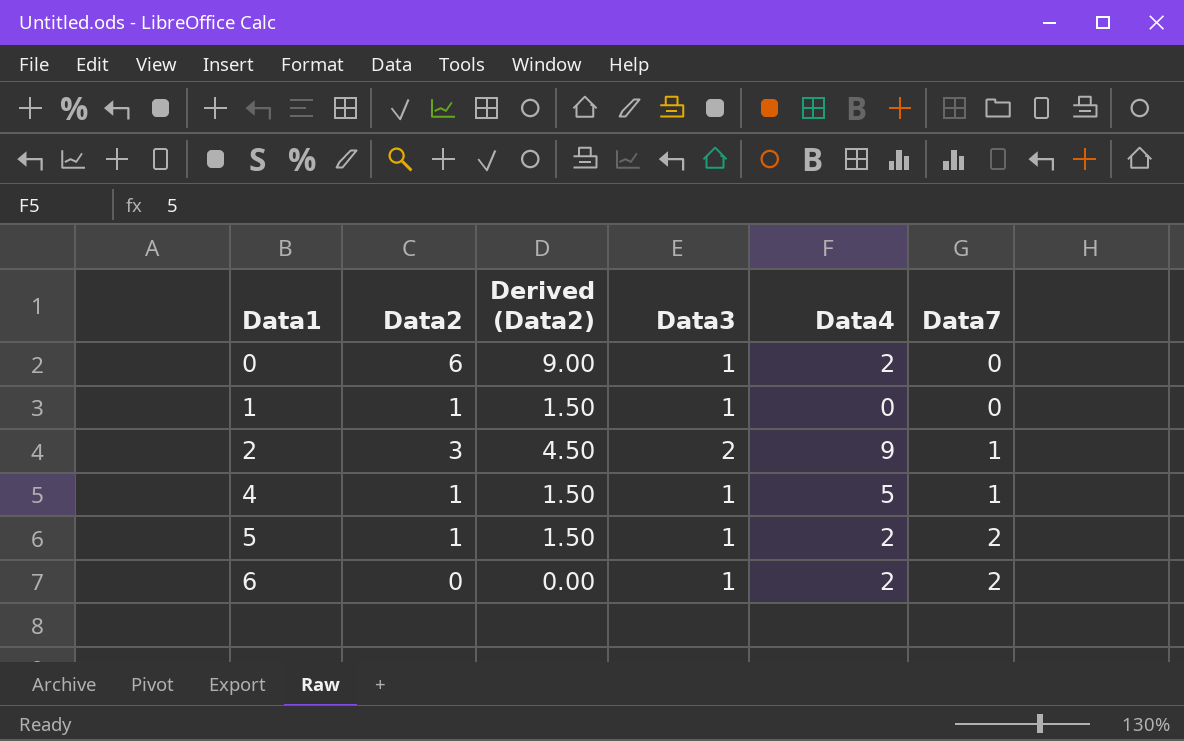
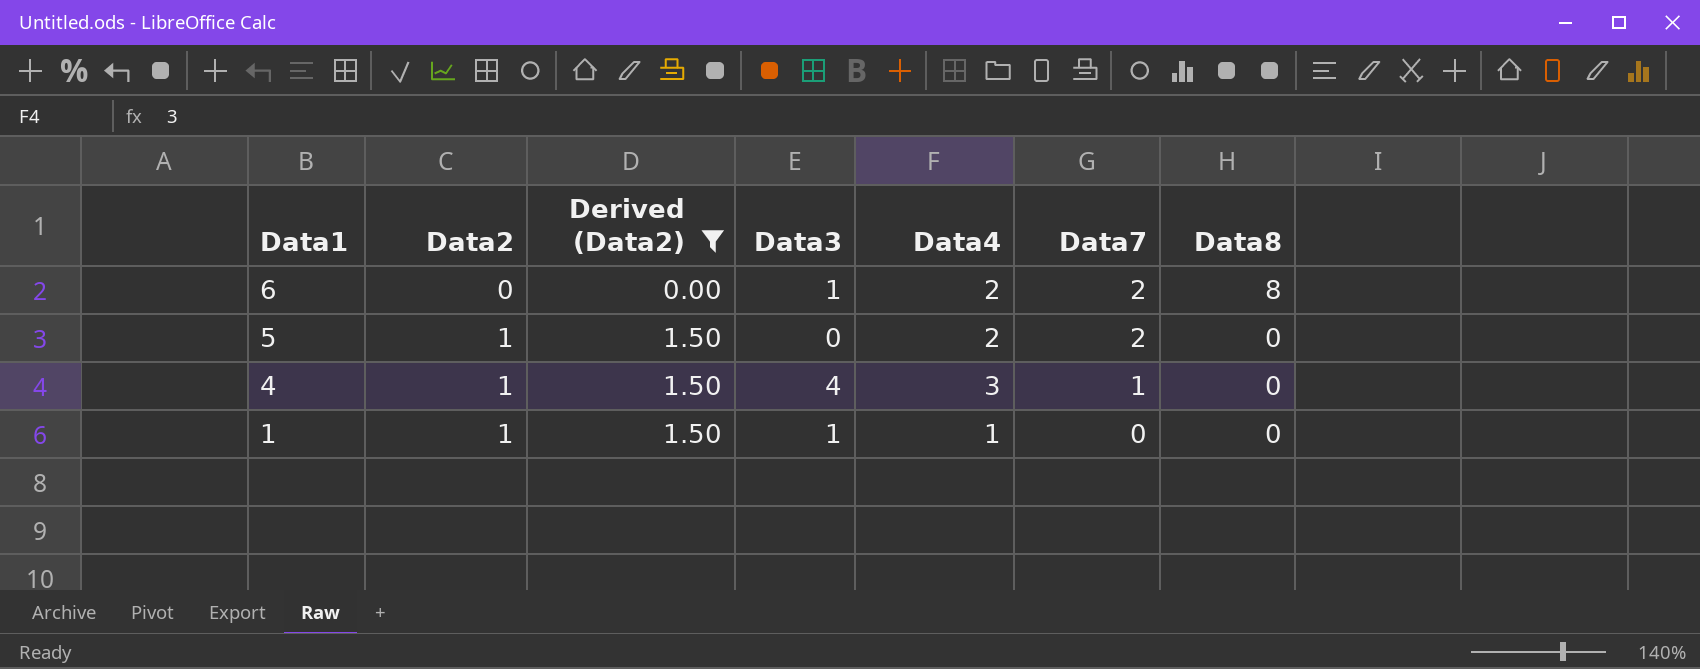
filter: none -> Derived (Data2) <= 1.50
row order: Data1 ascending -> Data1 descending
column Data8 | position: none -> 7
5 | Data3: 1 -> 0
4 | Data3: 1 -> 4
4 | Data4: 5 -> 3
1 | Data4: 0 -> 1

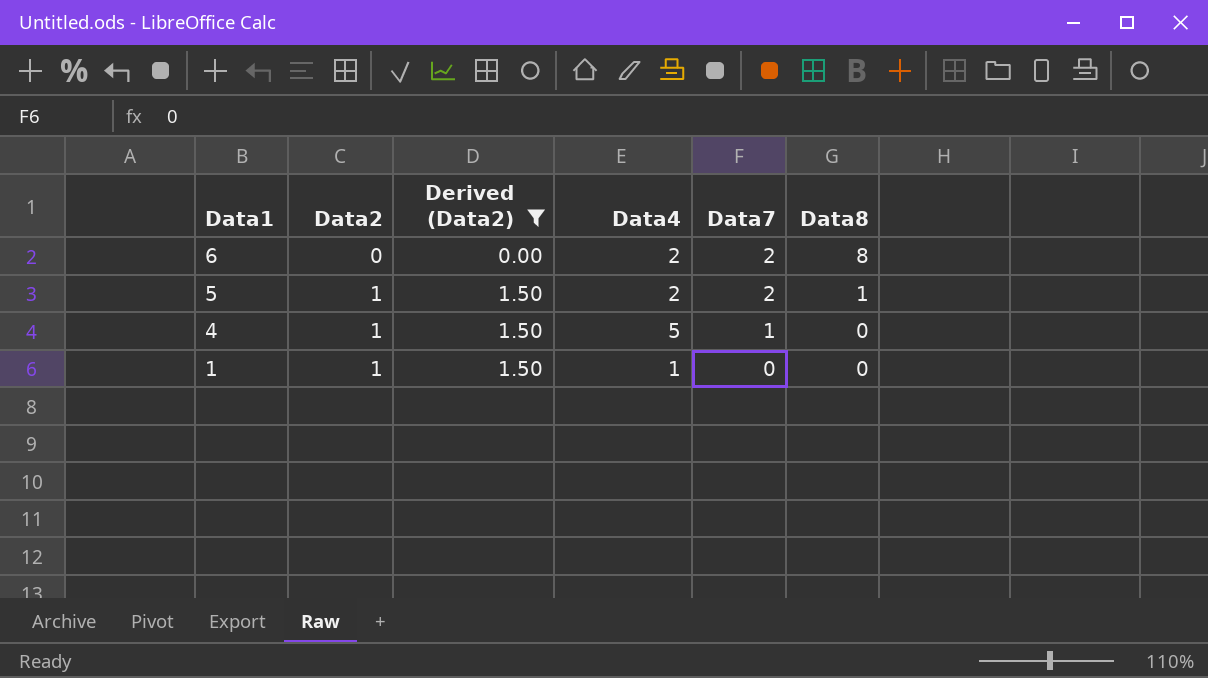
column Data3 | position: 4 -> none
5 | Data8: 0 -> 1
4 | Data4: 3 -> 5

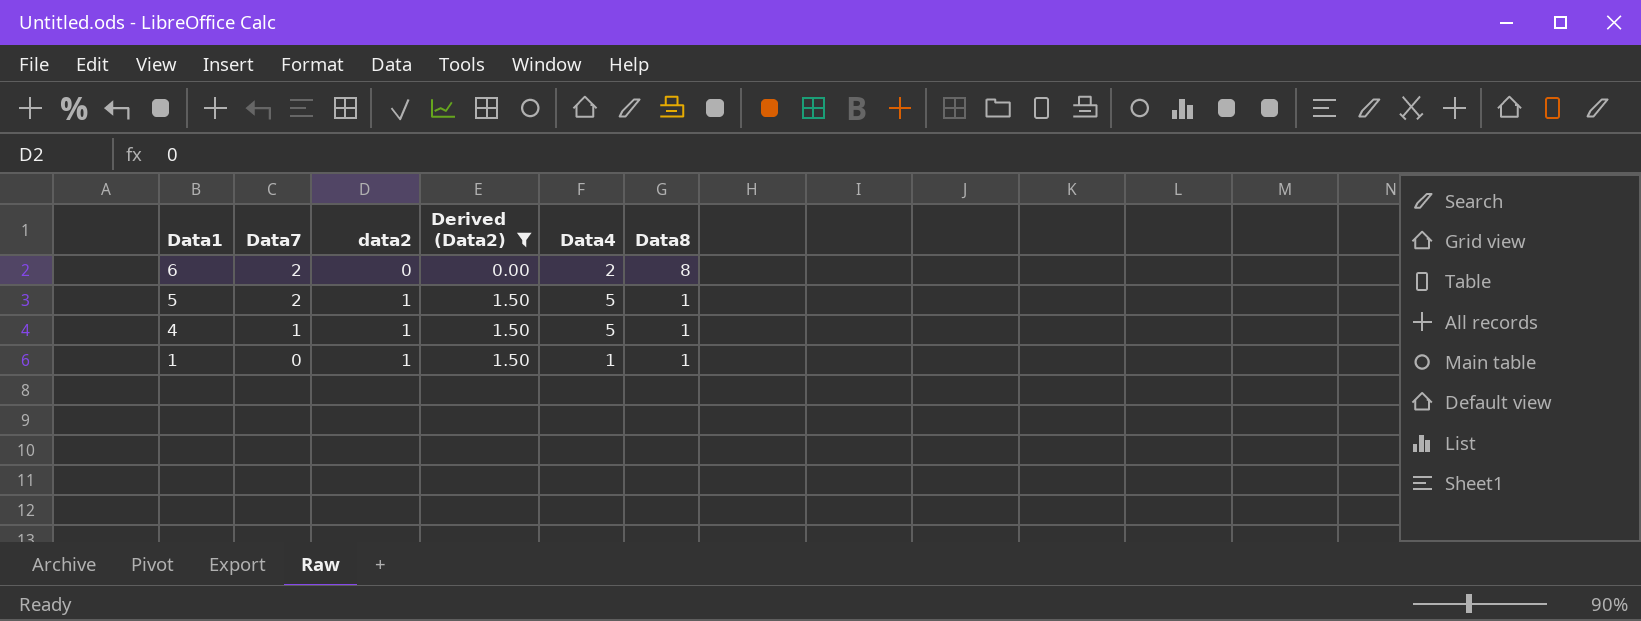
column Data7 | position: 5 -> 2
column name: Data2 -> data2
5 | Data4: 2 -> 5
4 | Data8: 0 -> 1
1 | Data8: 0 -> 1

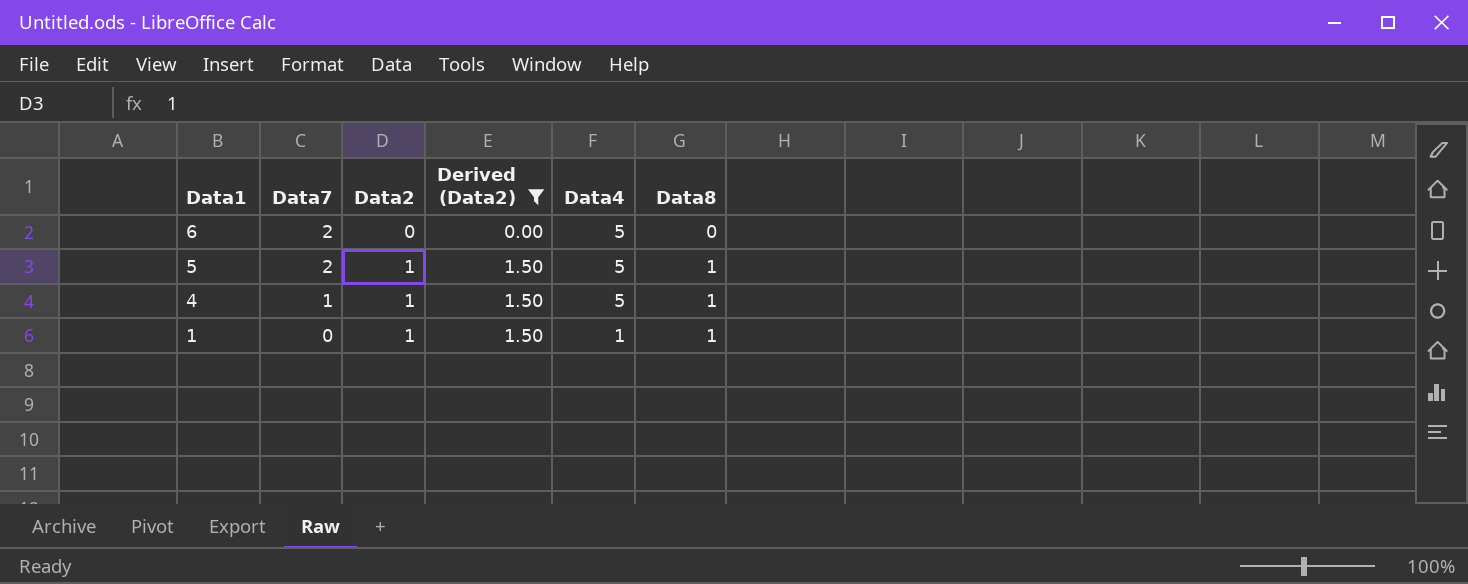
column name: data2 -> Data2
6 | Data4: 2 -> 5
6 | Data8: 8 -> 0

